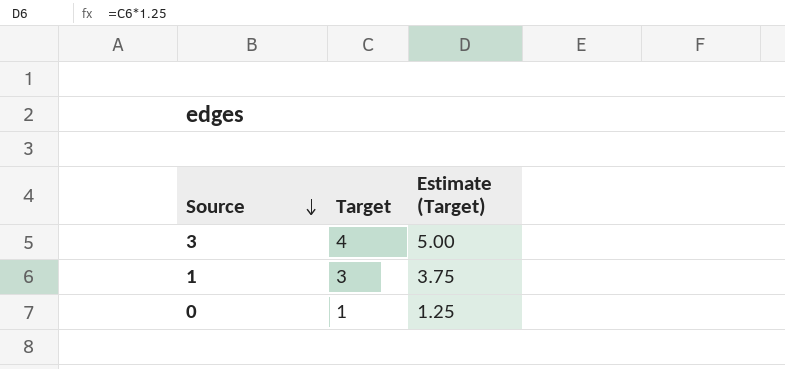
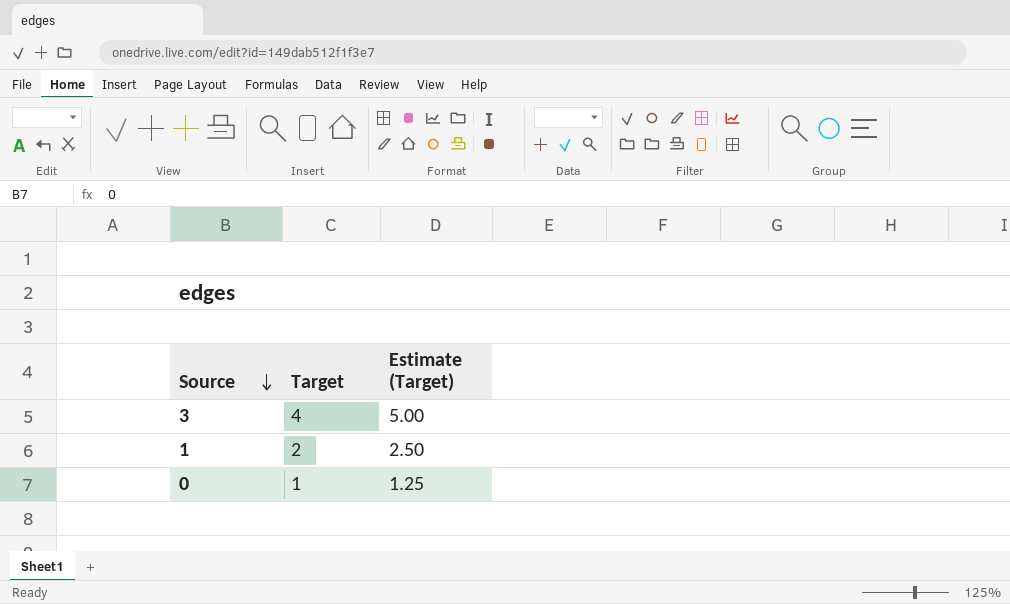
1 | Target: 3 -> 2
1 | Estimate (Target): 3.75 -> 2.50

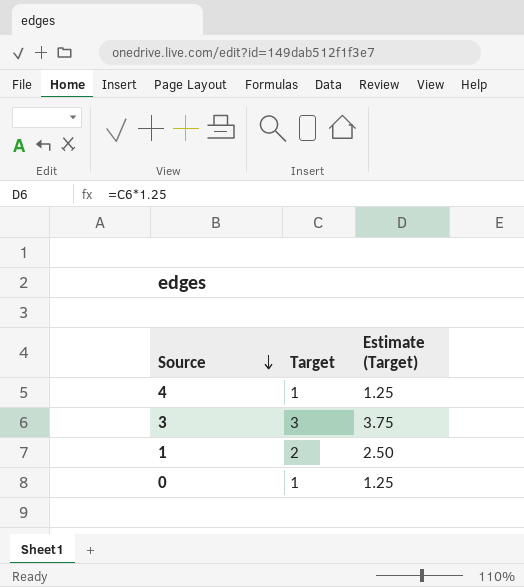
row 4: none -> 1 | 1.25
3 | Target: 4 -> 3
3 | Estimate (Target): 5.00 -> 3.75

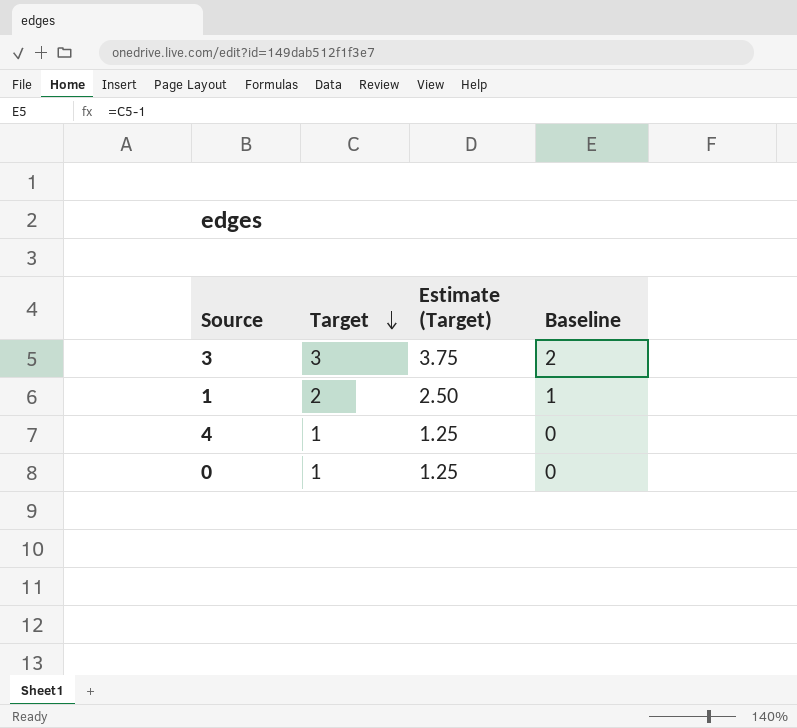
row order: Source descending -> Target descending
column Baseline | formula: none -> [Target] - 1

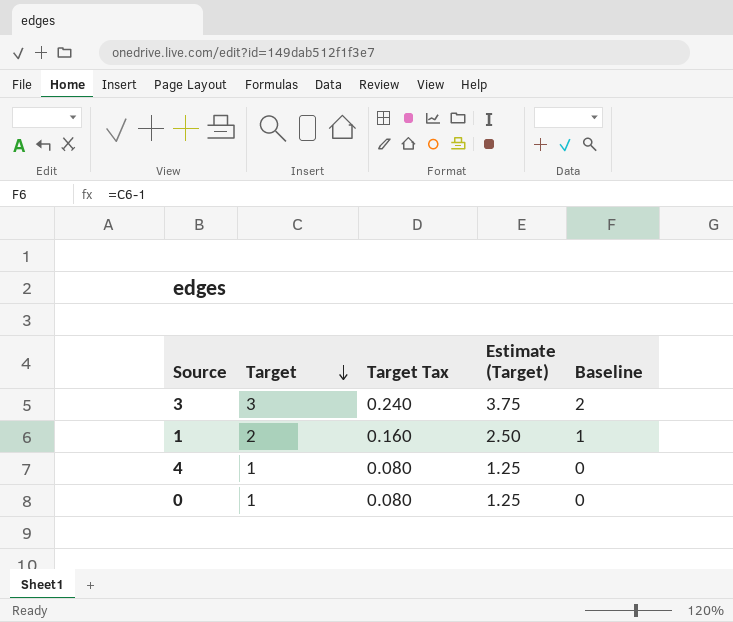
column Target Tax | formula: none -> [Target] * 0.08

